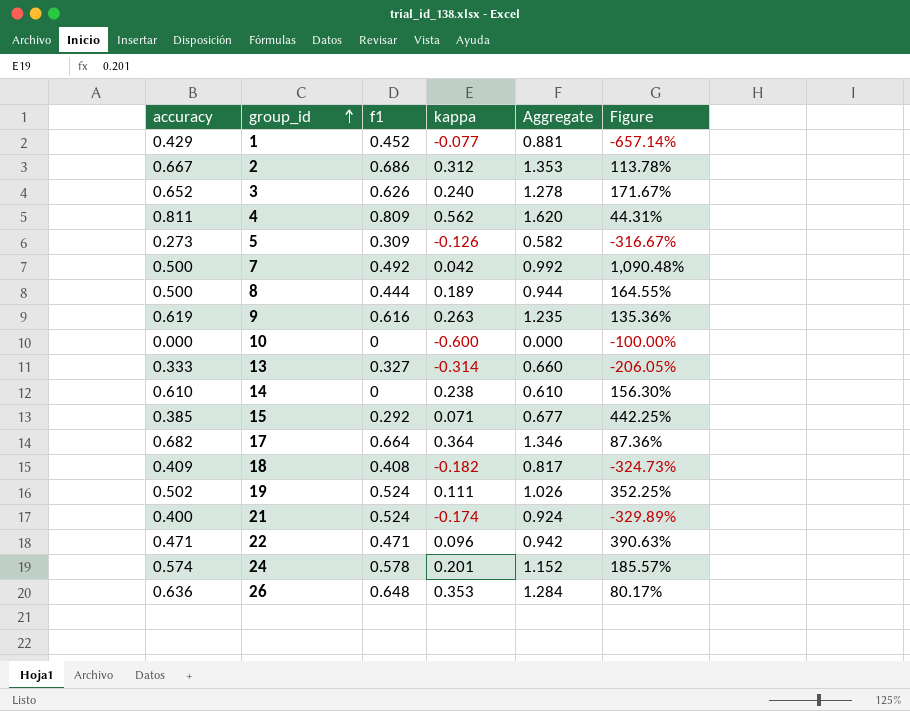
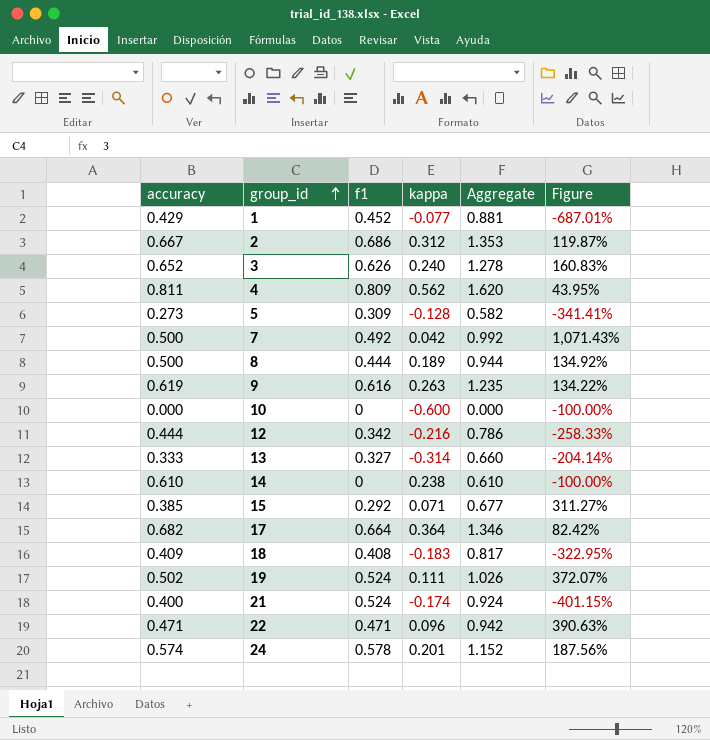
column Figure | formula: ([accuracy] - [kappa]) / [kappa] -> ([f1] - [kappa]) / [kappa]
row 26: 0.636 | 0.648 | 0.353 | 1.284 | 80.17% -> none
5 | kappa: -0.126 -> -0.128
row 12: none -> 0.444 | 0.342 | -0.216 | 0.786 | -258.33%
18 | kappa: -0.182 -> -0.183

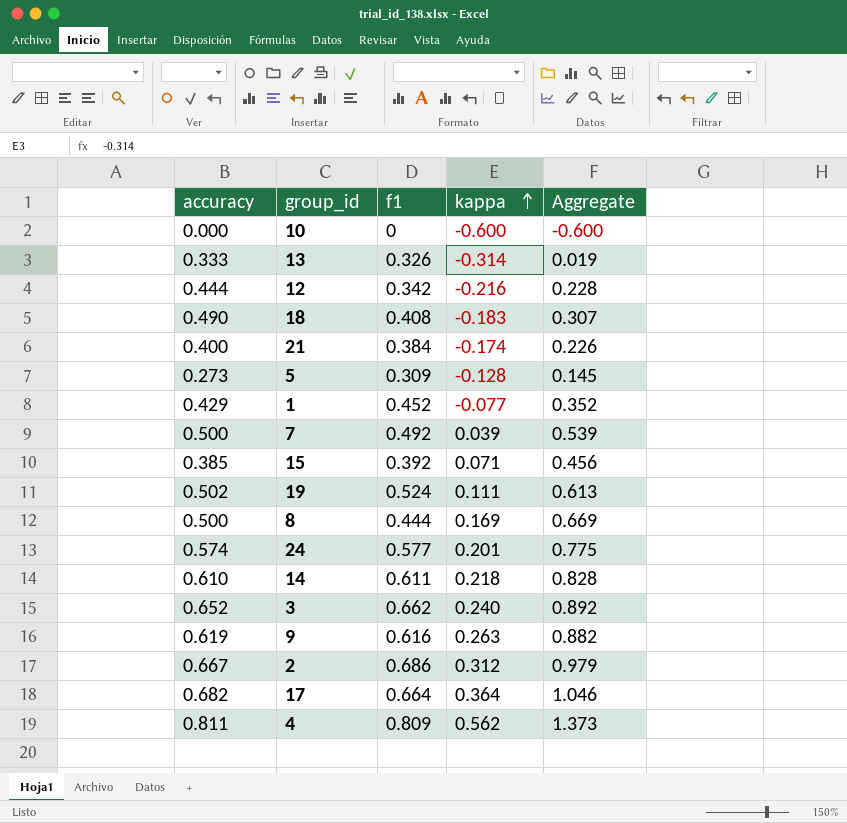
row order: group_id ascending -> kappa ascending
column Figure | formula: ([f1] - [kappa]) / [kappa] -> none
column Aggregate | formula: [accuracy] + [f1] -> [accuracy] + [kappa]
row 22: 0.471 | 0.471 | 0.096 | 0.942 | 390.63% -> none
13 | f1: 0.327 -> 0.326
18 | accuracy: 0.409 -> 0.490
21 | f1: 0.524 -> 0.384
7 | kappa: 0.042 -> 0.039
15 | f1: 0.292 -> 0.392
8 | kappa: 0.189 -> 0.169
24 | f1: 0.578 -> 0.577
14 | f1: 0 -> 0.611
14 | kappa: 0.238 -> 0.218
3 | f1: 0.626 -> 0.662

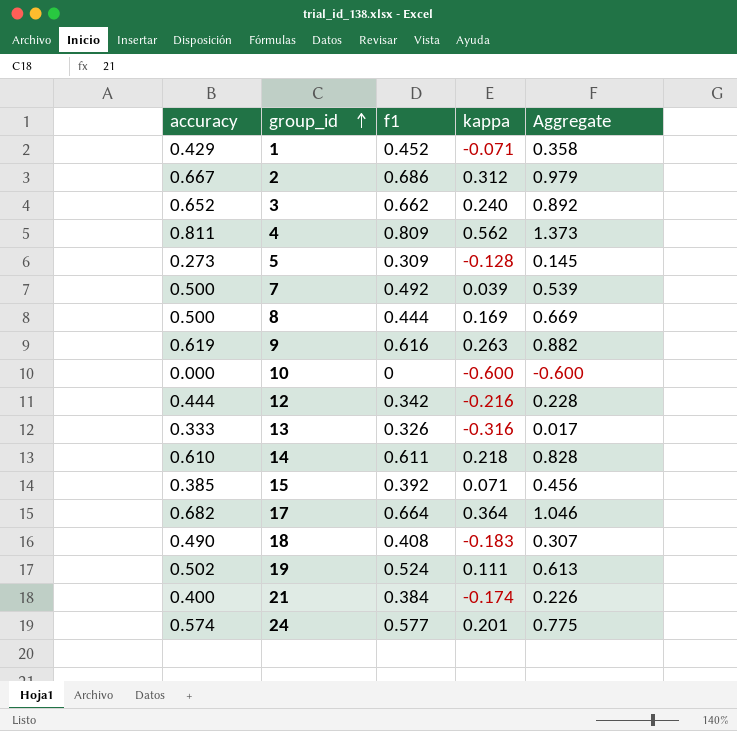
row order: kappa ascending -> group_id ascending
1 | kappa: -0.077 -> -0.071
1 | Aggregate: 0.352 -> 0.358
13 | kappa: -0.314 -> -0.316
13 | Aggregate: 0.019 -> 0.017

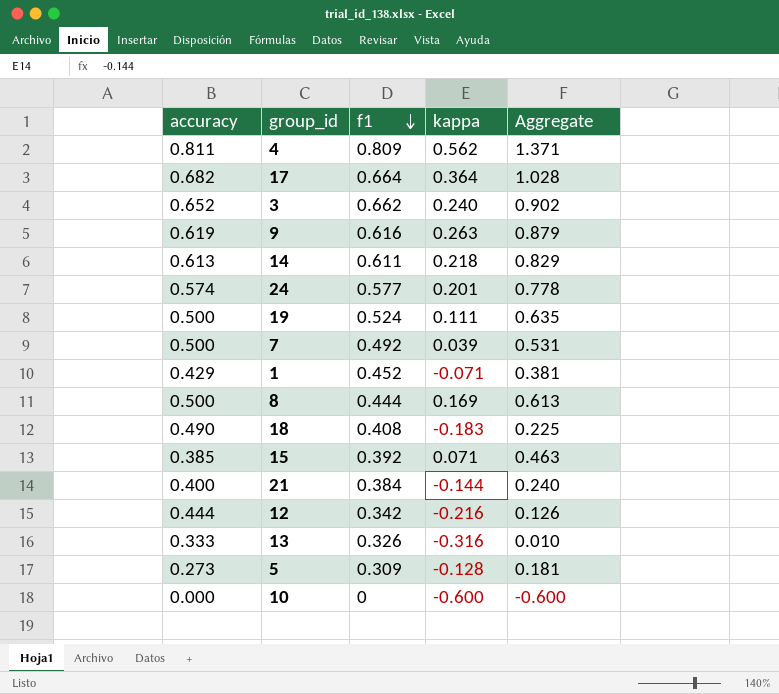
row order: group_id ascending -> f1 descending
column Aggregate | formula: [accuracy] + [kappa] -> [f1] + [kappa]
row 2: 0.667 | 0.686 | 0.312 | 0.979 -> none
14 | accuracy: 0.610 -> 0.613
19 | accuracy: 0.502 -> 0.500
21 | kappa: -0.174 -> -0.144

